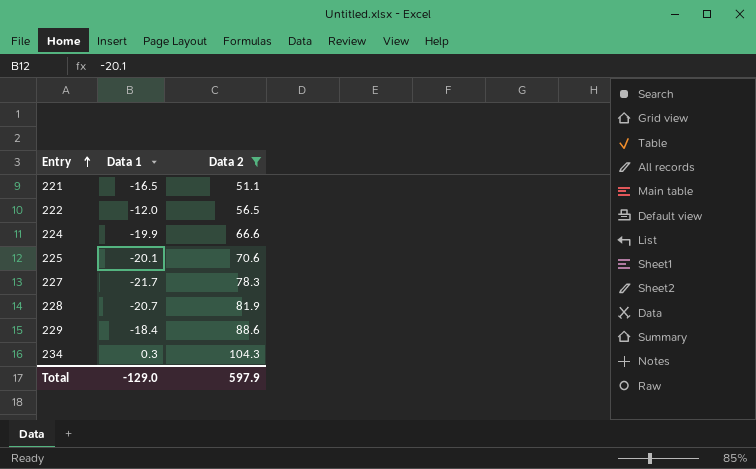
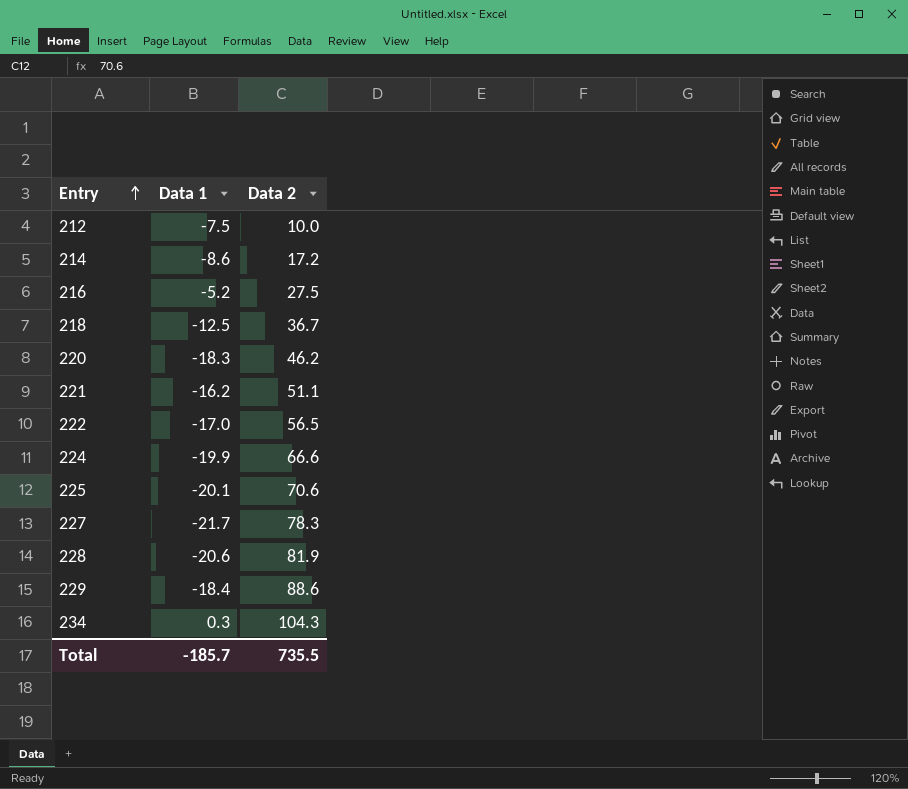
filter: Data 2 >= 51.1 -> none
221 | Data 1: -16.5 -> -16.2
222 | Data 1: -12.0 -> -17.0
228 | Data 1: -20.7 -> -20.6
Total | Data 1: -129.0 -> -185.7
Total | Data 2: 597.9 -> 735.5

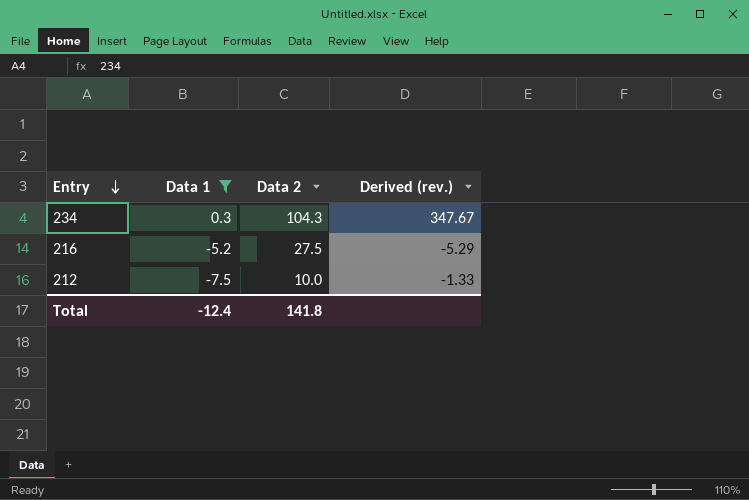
filter: none -> Data 1 >= -7.5
row order: Entry ascending -> Entry descending
column Derived (rev.) | formula: none -> [Data 2] / [Data 1]
Total | Data 1: -185.7 -> -12.4
Total | Data 2: 735.5 -> 141.8

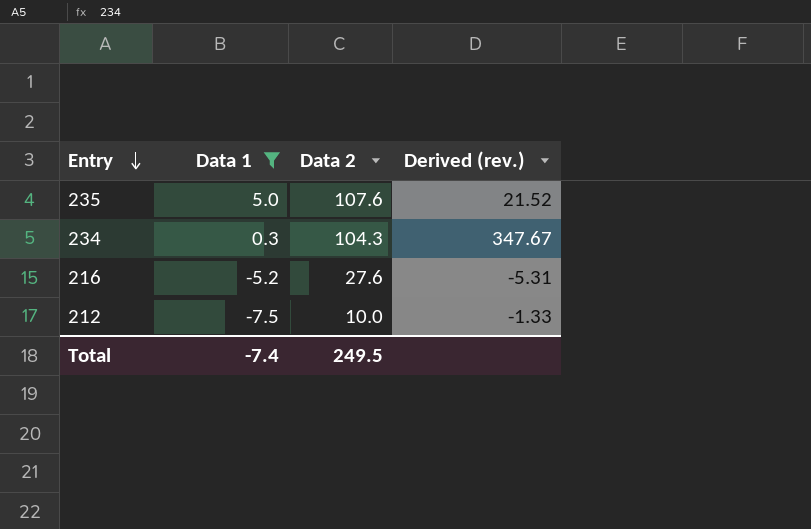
row 235: none -> 5.0 | 107.6 | 21.52
216 | Data 2: 27.5 -> 27.6
216 | Derived (rev.): -5.29 -> -5.31
Total | Data 1: -12.4 -> -7.4
Total | Data 2: 141.8 -> 249.5

